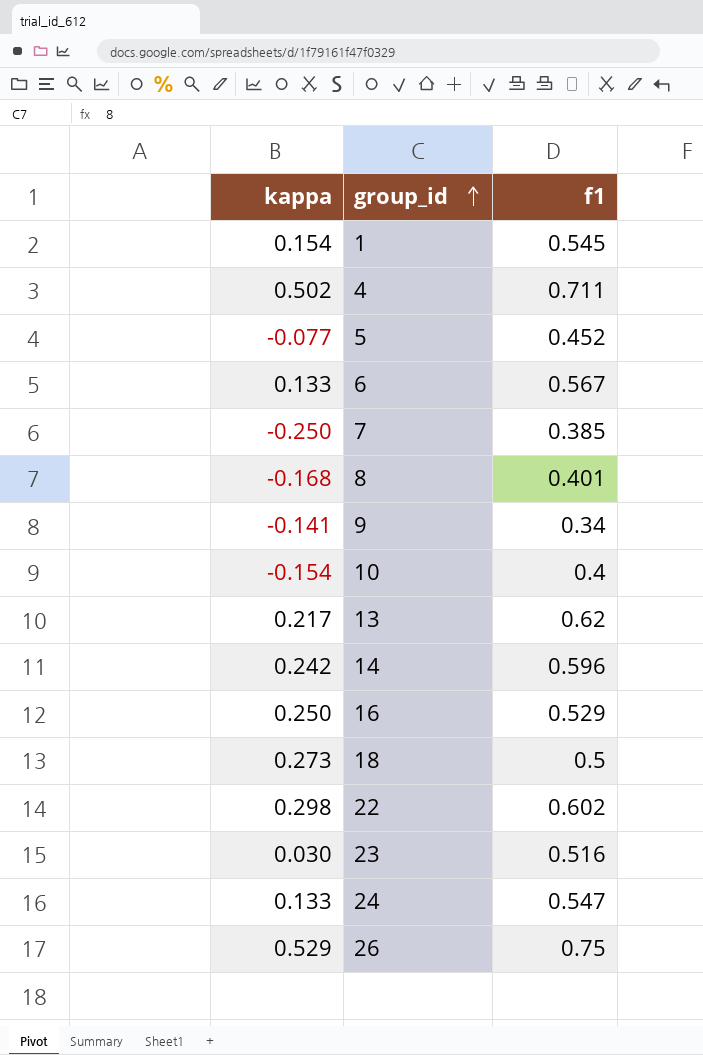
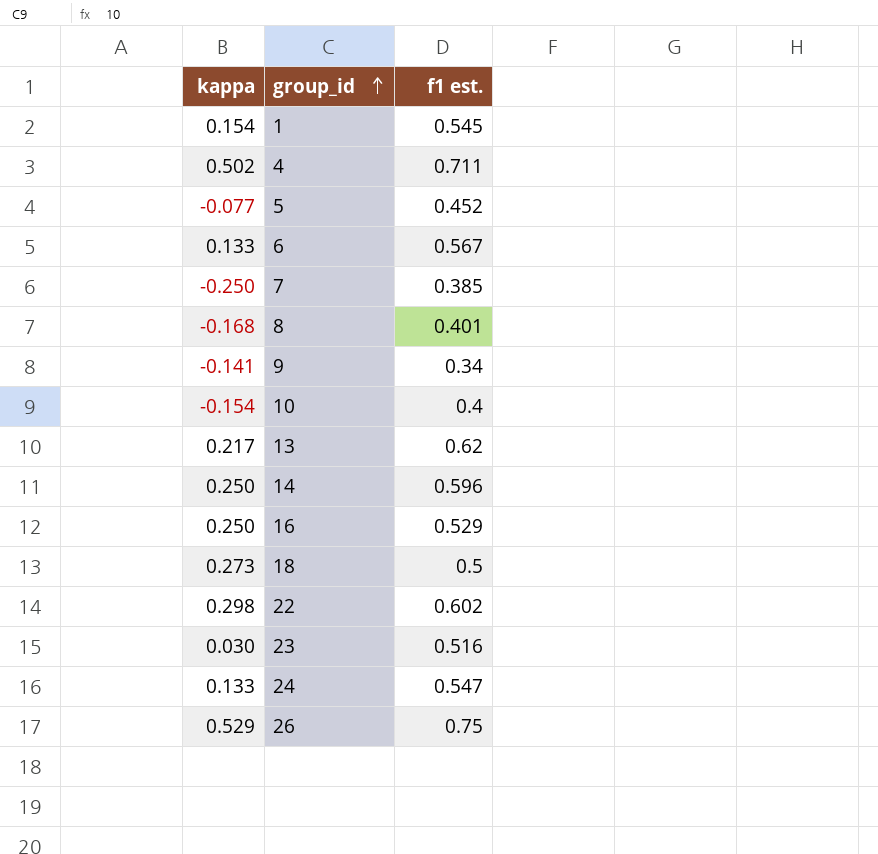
column name: f1 -> f1 est.
14 | kappa: 0.242 -> 0.250

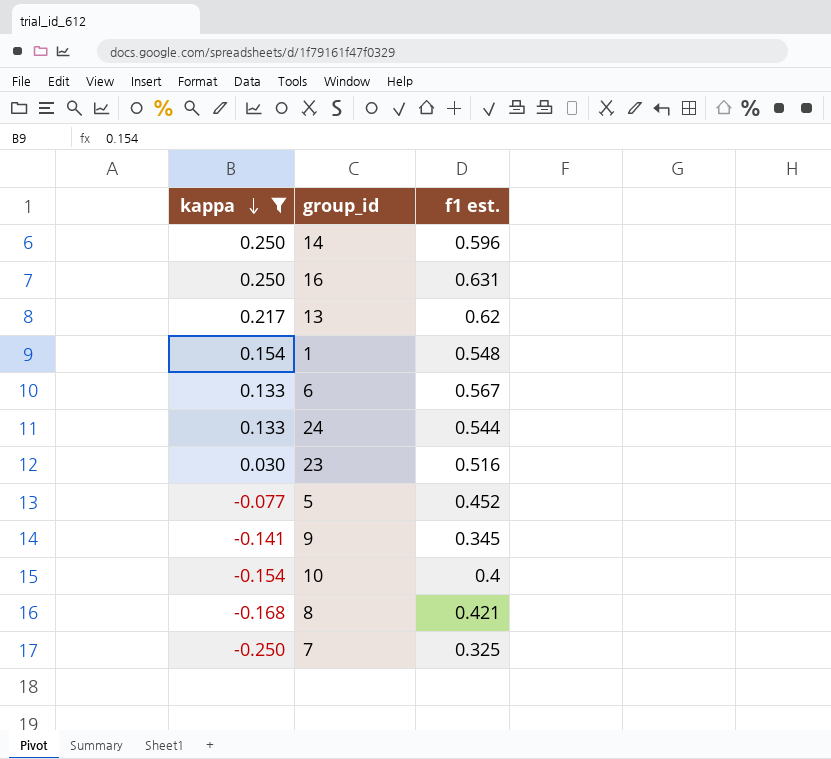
filter: none -> kappa <= 0.250
row order: group_id ascending -> kappa descending
16 | f1 est.: 0.529 -> 0.631
1 | f1 est.: 0.545 -> 0.548
24 | f1 est.: 0.547 -> 0.544
9 | f1 est.: 0.34 -> 0.345
8 | f1 est.: 0.401 -> 0.421
7 | f1 est.: 0.385 -> 0.325

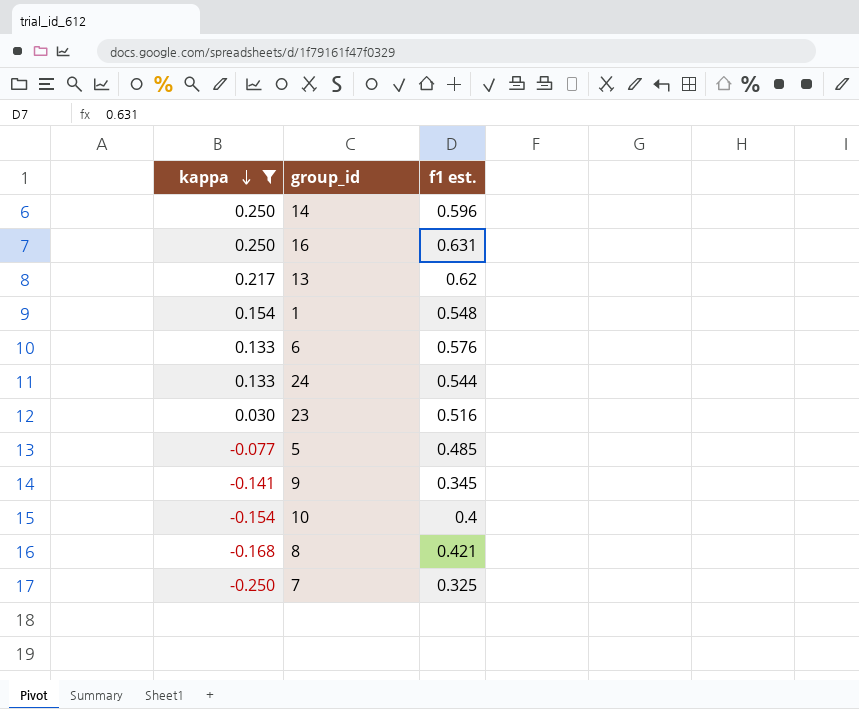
6 | f1 est.: 0.567 -> 0.576
5 | f1 est.: 0.452 -> 0.485

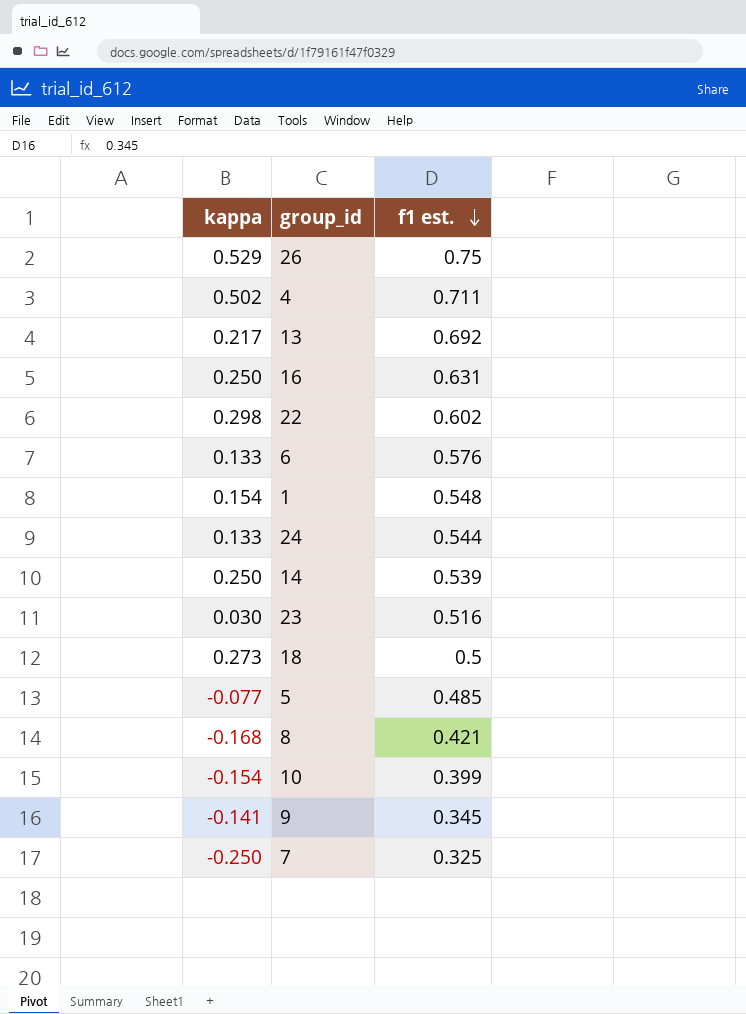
filter: kappa <= 0.250 -> none
row order: kappa descending -> f1 est. descending
13 | f1 est.: 0.62 -> 0.692
14 | f1 est.: 0.596 -> 0.539
10 | f1 est.: 0.4 -> 0.399

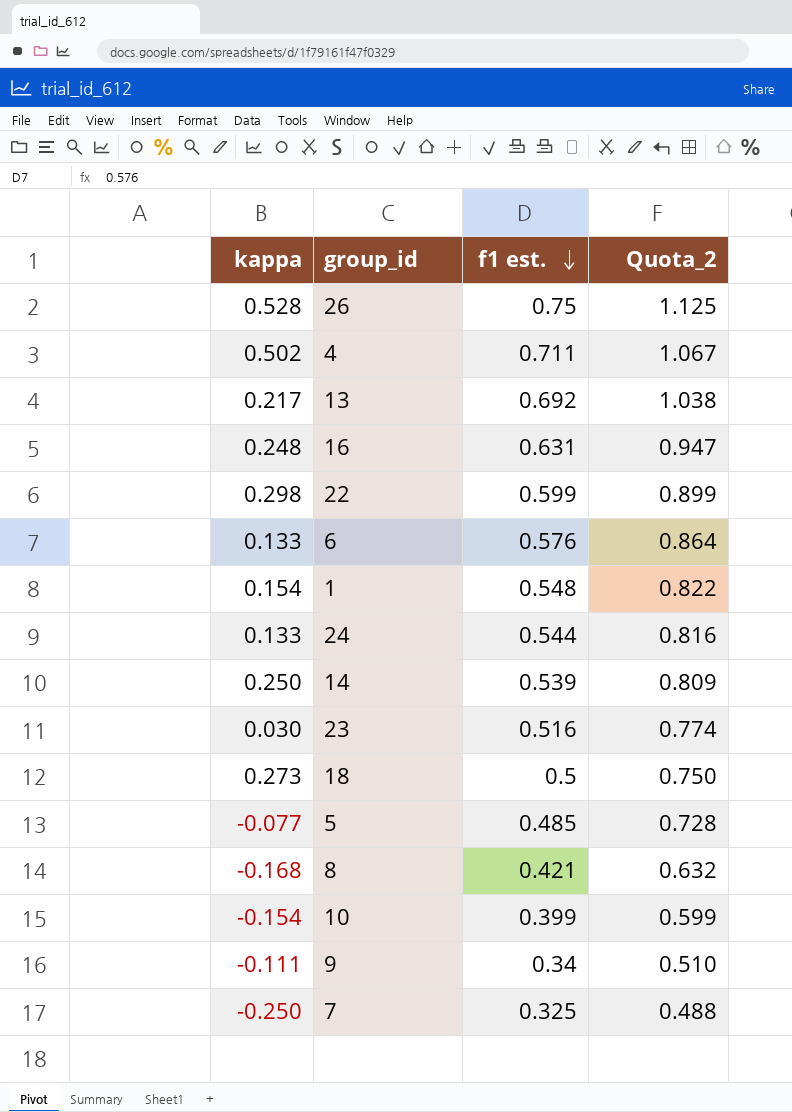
column Quota_2 | formula: none -> [f1 est.] * 1.5
26 | kappa: 0.529 -> 0.528
16 | kappa: 0.250 -> 0.248
22 | f1 est.: 0.602 -> 0.599
9 | kappa: -0.141 -> -0.111
9 | f1 est.: 0.345 -> 0.34

